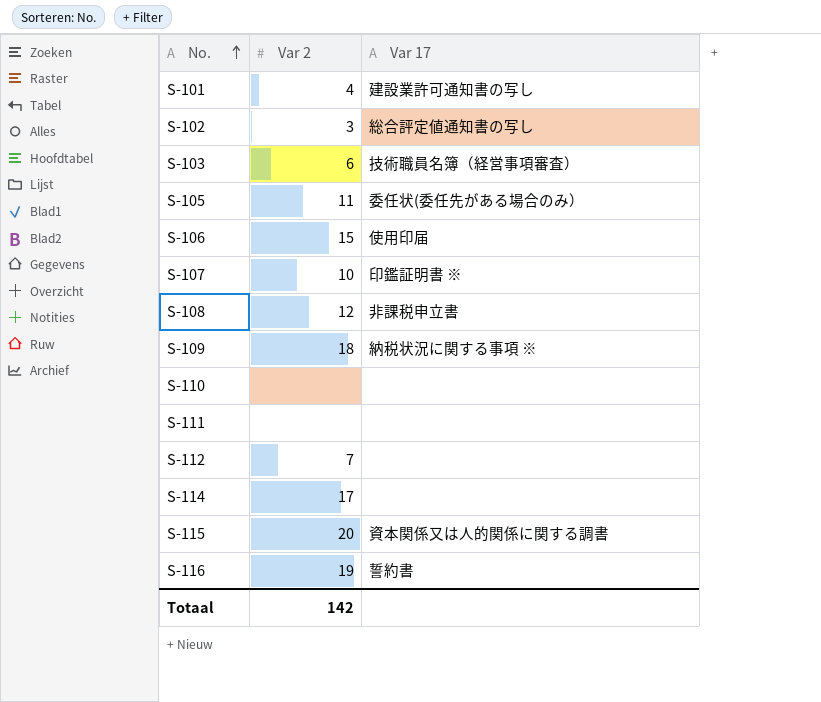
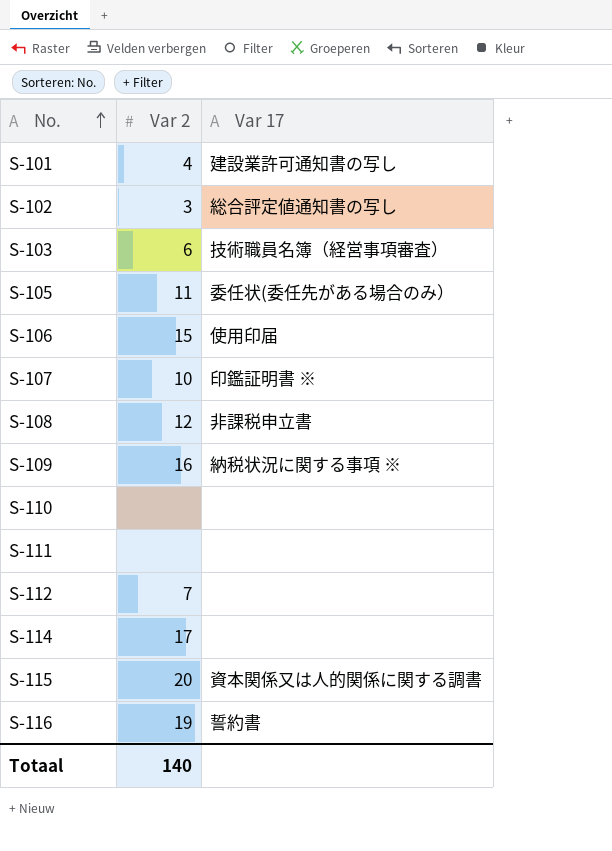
S-109 | Var 2: 18 -> 16
Totaal | Var 2: 142 -> 140

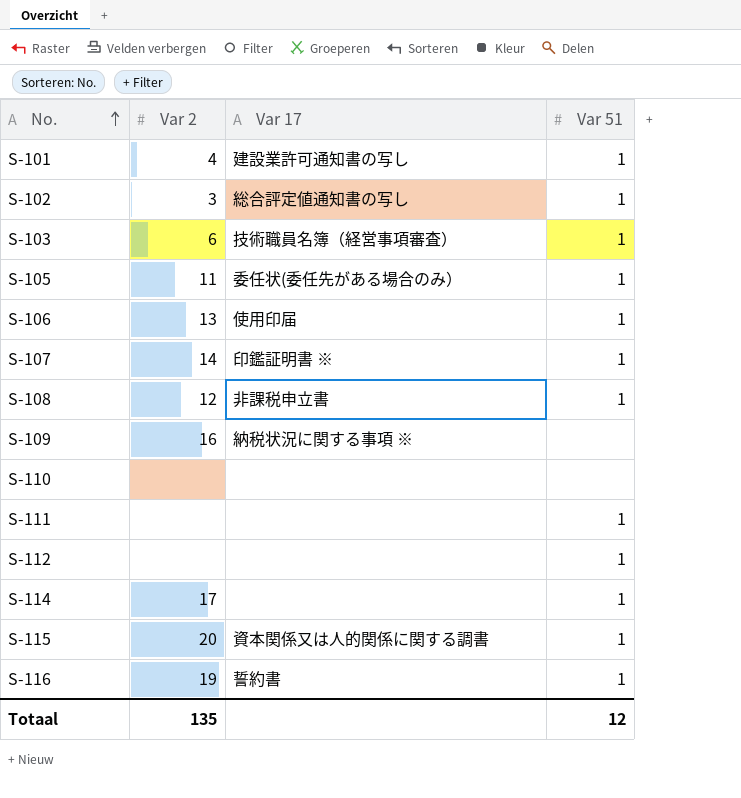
column Var 51 | position: none -> 4
S-106 | Var 2: 15 -> 13
S-107 | Var 2: 10 -> 14
S-112 | Var 2: 7 -> none
Totaal | Var 2: 140 -> 135

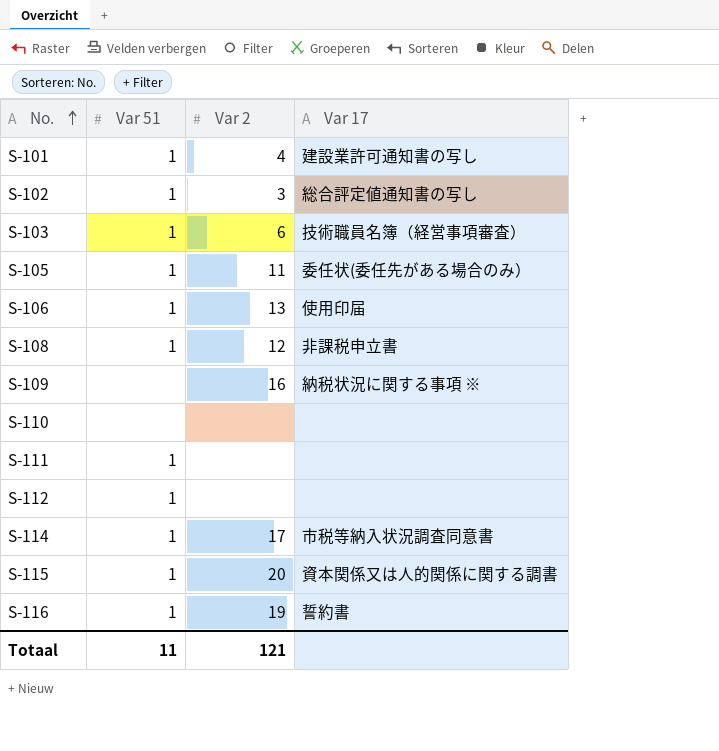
column Var 51 | position: 4 -> 2
row S-107: 14 | 印鑑証明書 ※ | 1 -> none
S-114 | Var 17: none -> 市税等納入状況調査同意書
Totaal | Var 51: 12 -> 11
Totaal | Var 2: 135 -> 121

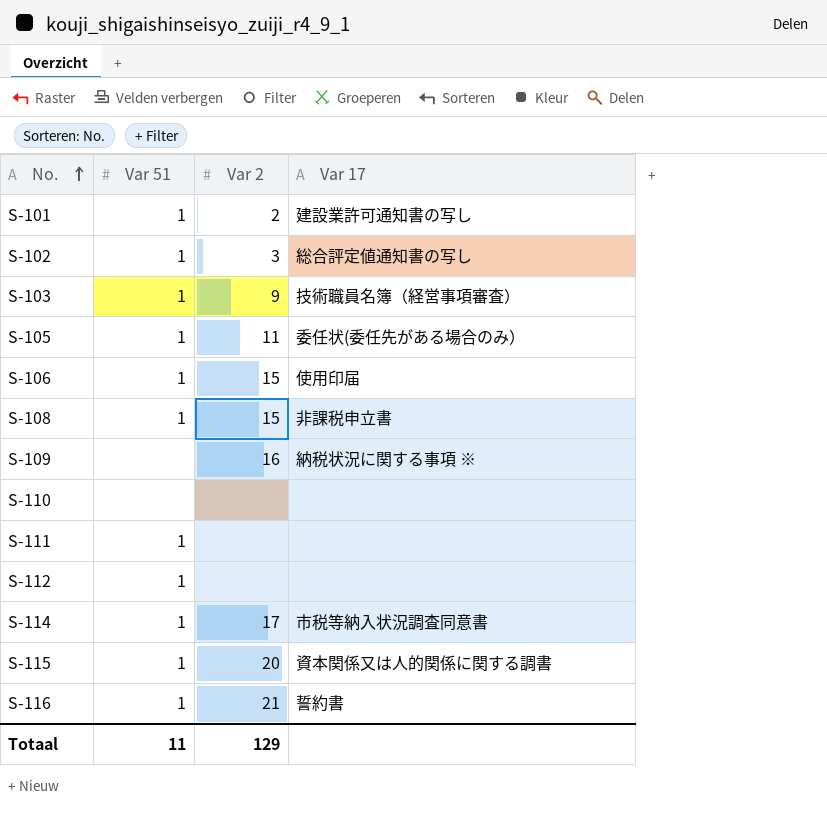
S-101 | Var 2: 4 -> 2
S-103 | Var 2: 6 -> 9
S-106 | Var 2: 13 -> 15
S-108 | Var 2: 12 -> 15
S-116 | Var 2: 19 -> 21
Totaal | Var 2: 121 -> 129

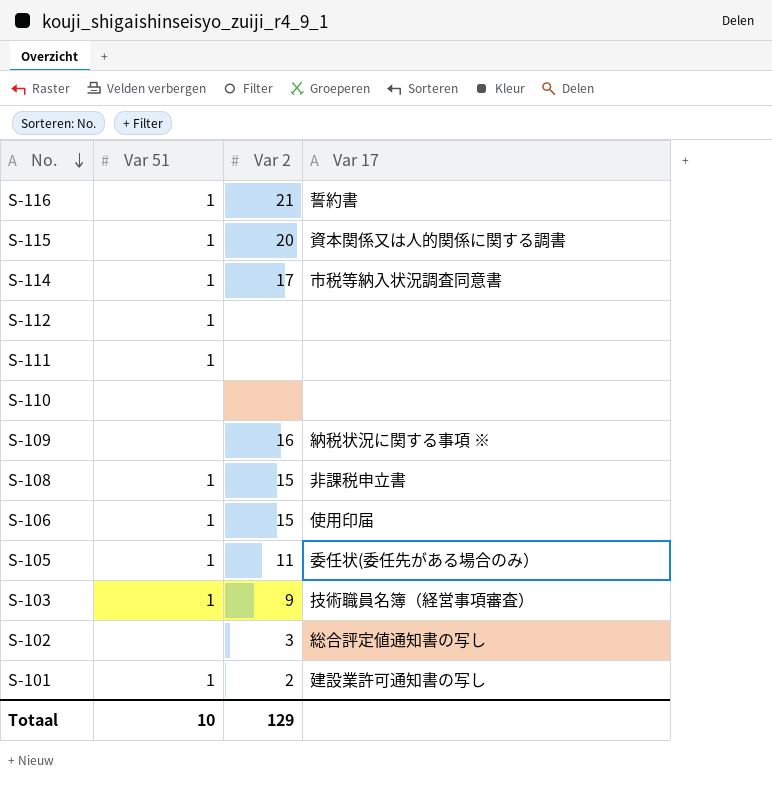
row order: No. ascending -> No. descending
S-102 | Var 51: 1 -> none
Totaal | Var 51: 11 -> 10

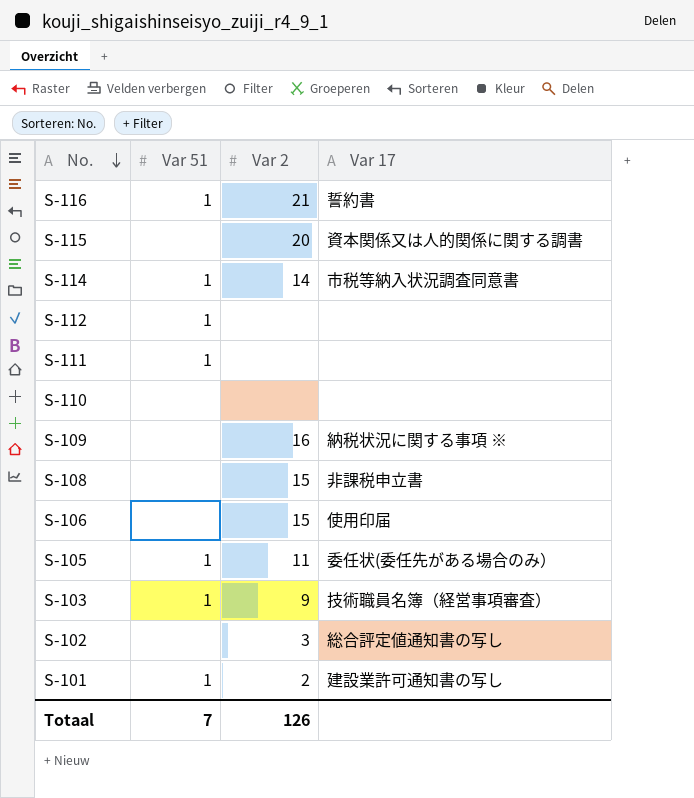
S-115 | Var 51: 1 -> none
S-114 | Var 2: 17 -> 14
S-108 | Var 51: 1 -> none
S-106 | Var 51: 1 -> none
Totaal | Var 51: 10 -> 7
Totaal | Var 2: 129 -> 126

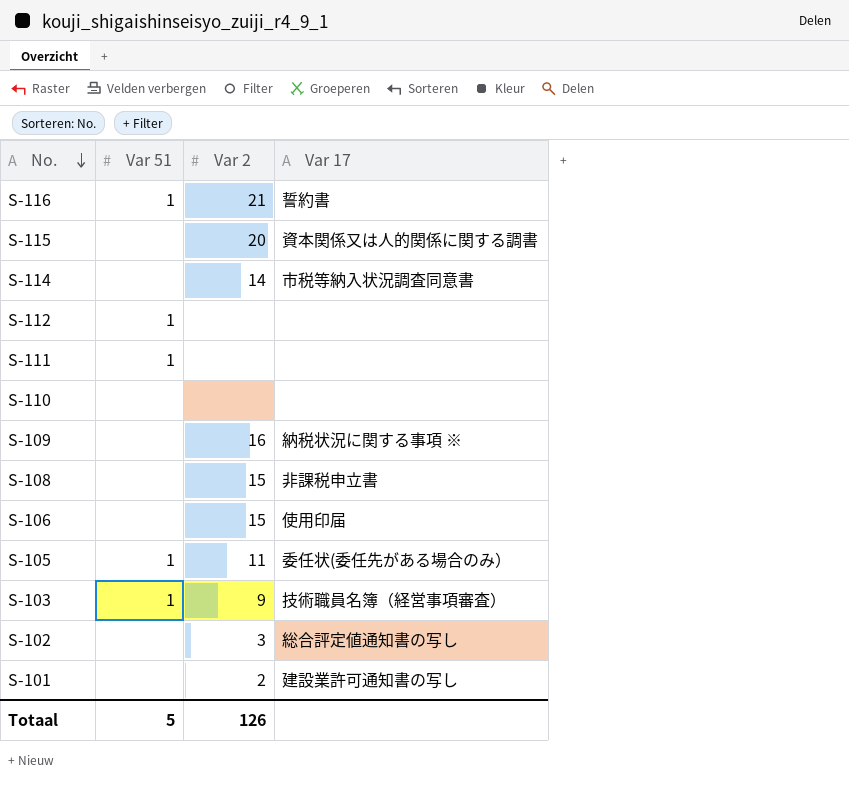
S-114 | Var 51: 1 -> none
S-101 | Var 51: 1 -> none
Totaal | Var 51: 7 -> 5

